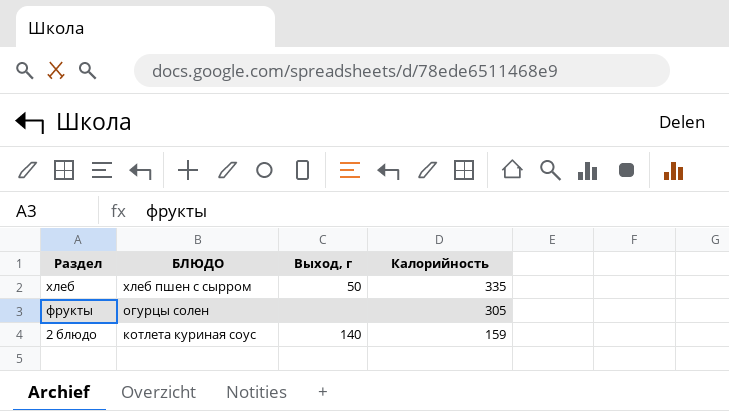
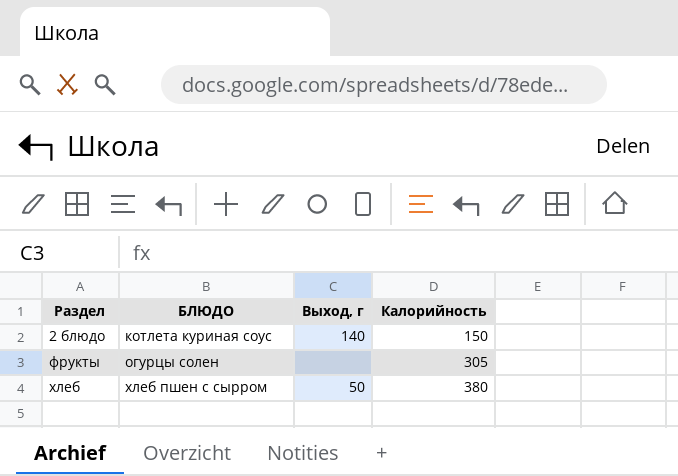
row order: Раздел descending -> Раздел ascending
2 блюдо | Калорийность: 159 -> 150
хлеб | Калорийность: 335 -> 380

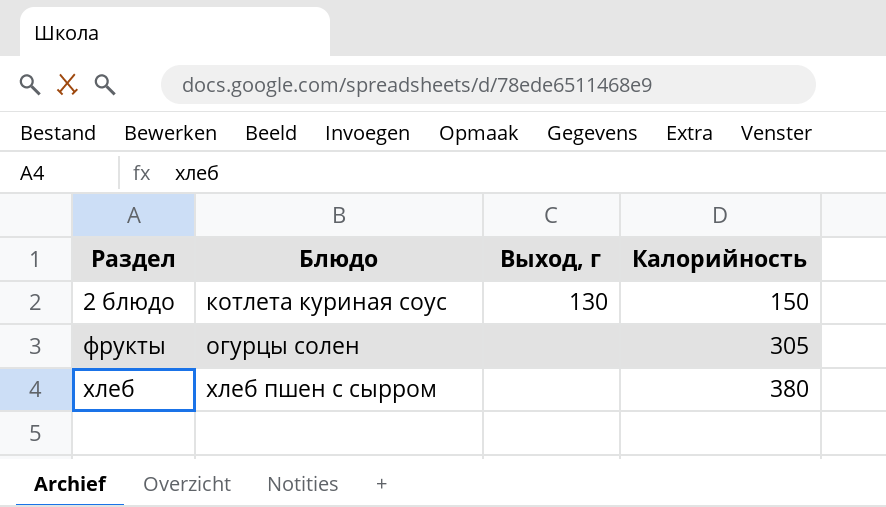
column name: БЛЮДО -> Блюдо
2 блюдо | Выход, г: 140 -> 130
хлеб | Выход, г: 50 -> none

